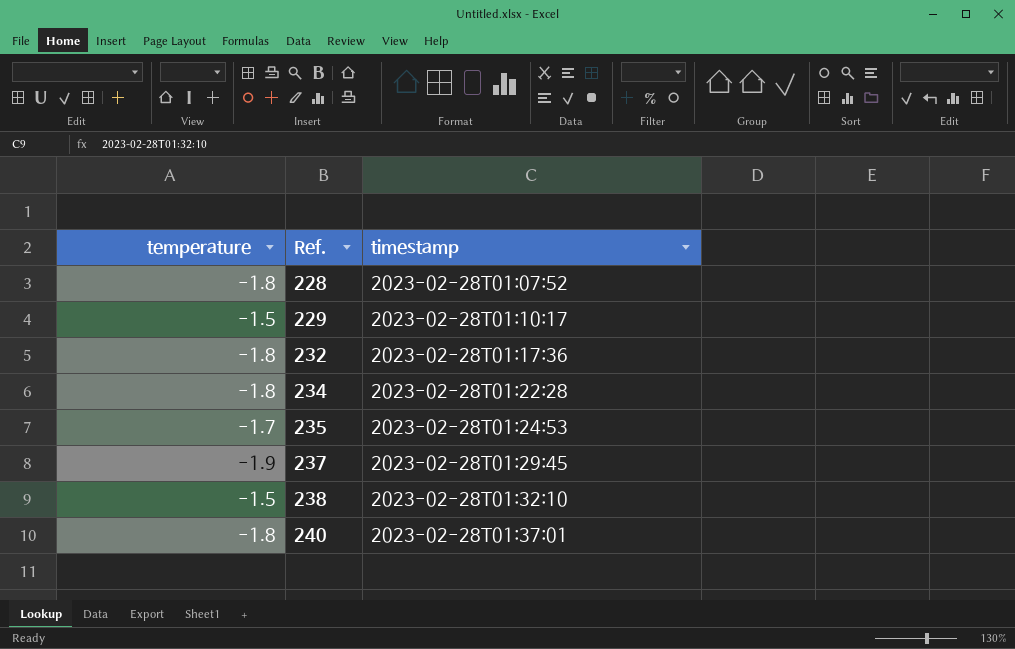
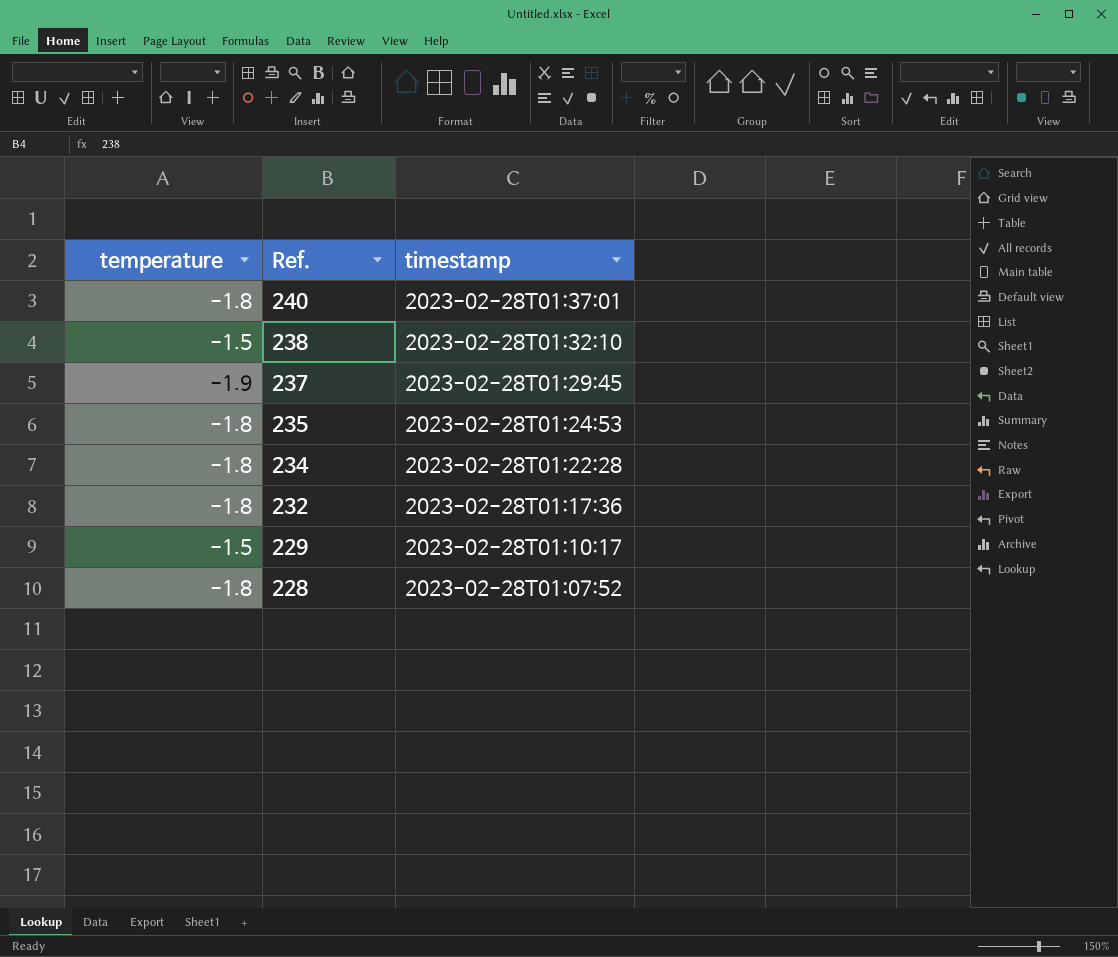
row order: Ref. ascending -> Ref. descending
235 | temperature: -1.7 -> -1.8

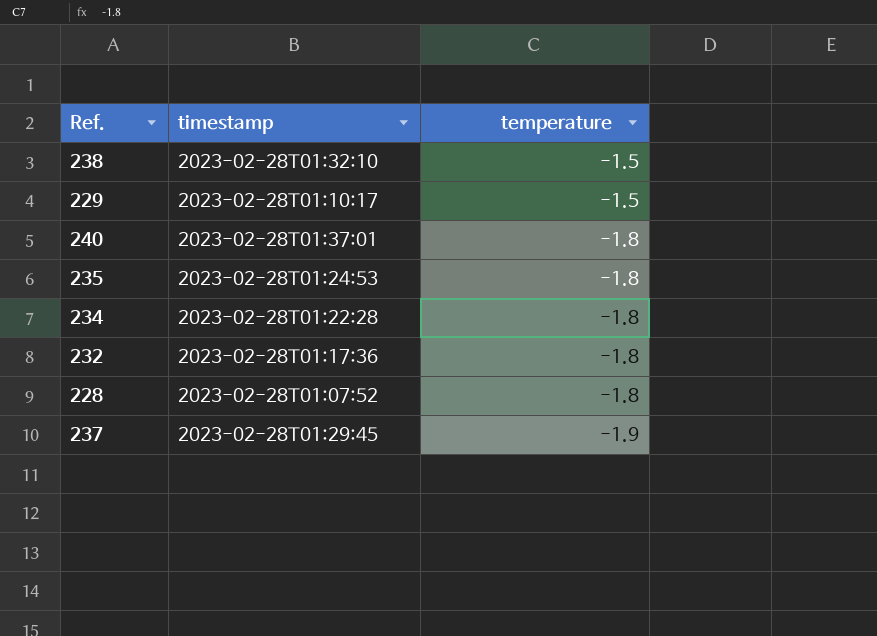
row order: Ref. descending -> temperature descending
column temperature | position: 1 -> 3

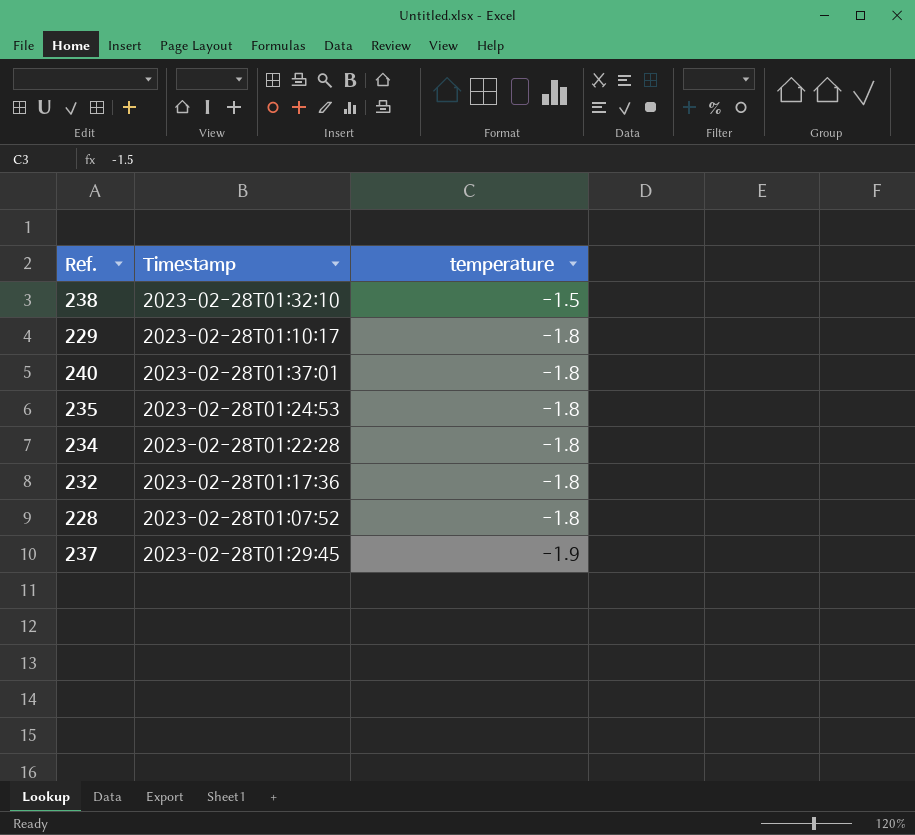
column name: timestamp -> Timestamp
229 | temperature: -1.5 -> -1.8

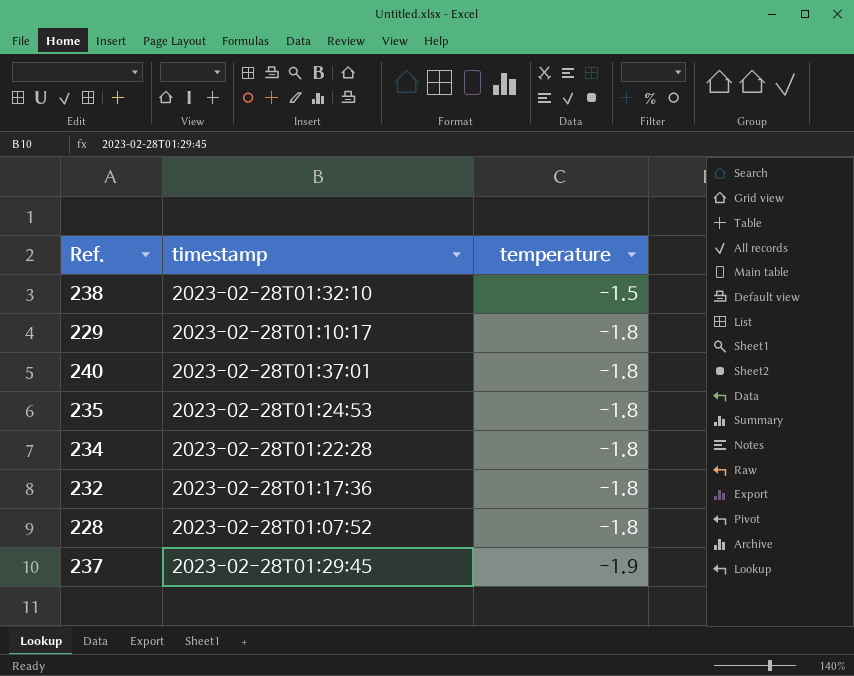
column name: Timestamp -> timestamp

